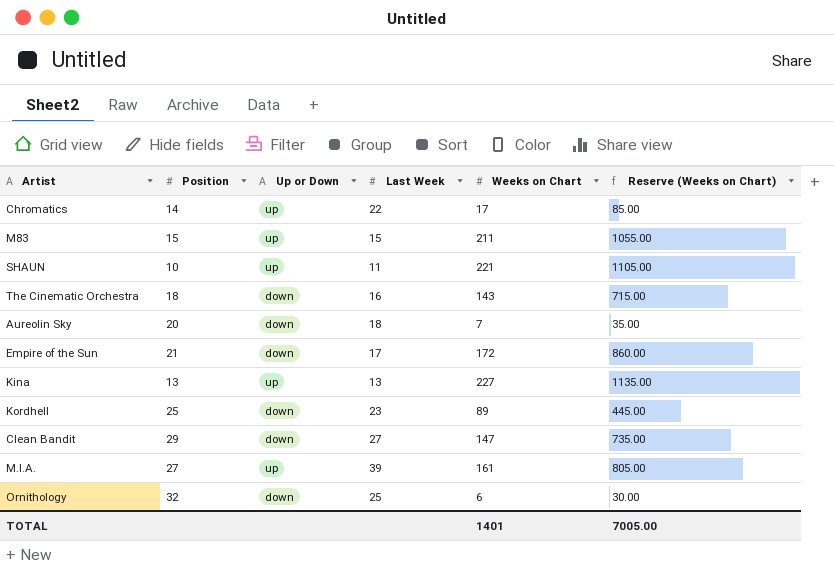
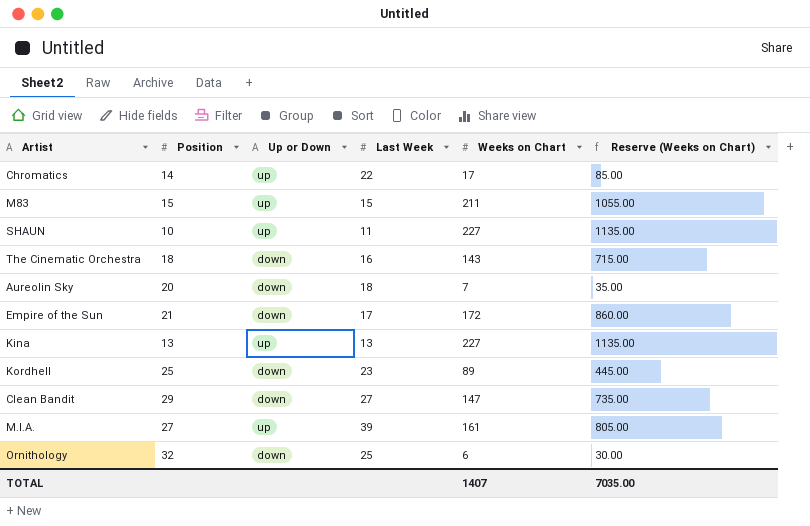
SHAUN | Weeks on Chart: 221 -> 227
SHAUN | Reserve (Weeks on Chart): 1105.00 -> 1135.00
TOTAL | Weeks on Chart: 1401 -> 1407
TOTAL | Reserve (Weeks on Chart): 7005.00 -> 7035.00

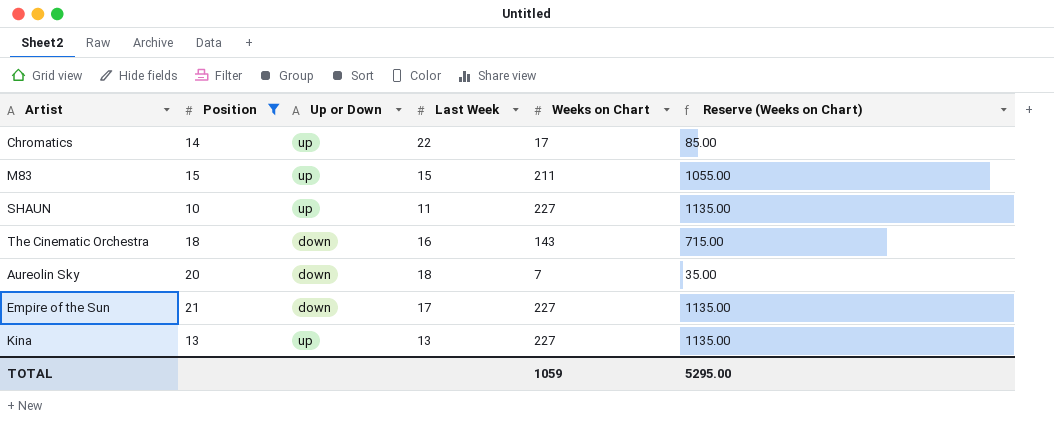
filter: none -> Position <= 21
Empire of the Sun | Weeks on Chart: 172 -> 227
Empire of the Sun | Reserve (Weeks on Chart): 860.00 -> 1135.00
TOTAL | Weeks on Chart: 1407 -> 1059
TOTAL | Reserve (Weeks on Chart): 7035.00 -> 5295.00

